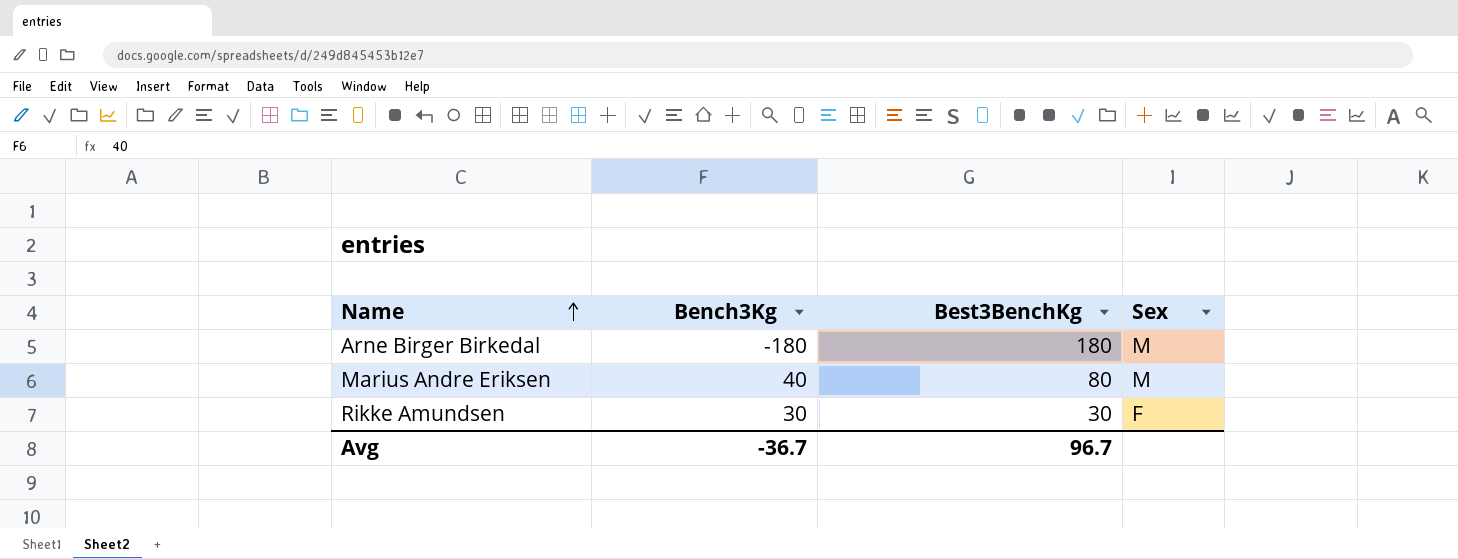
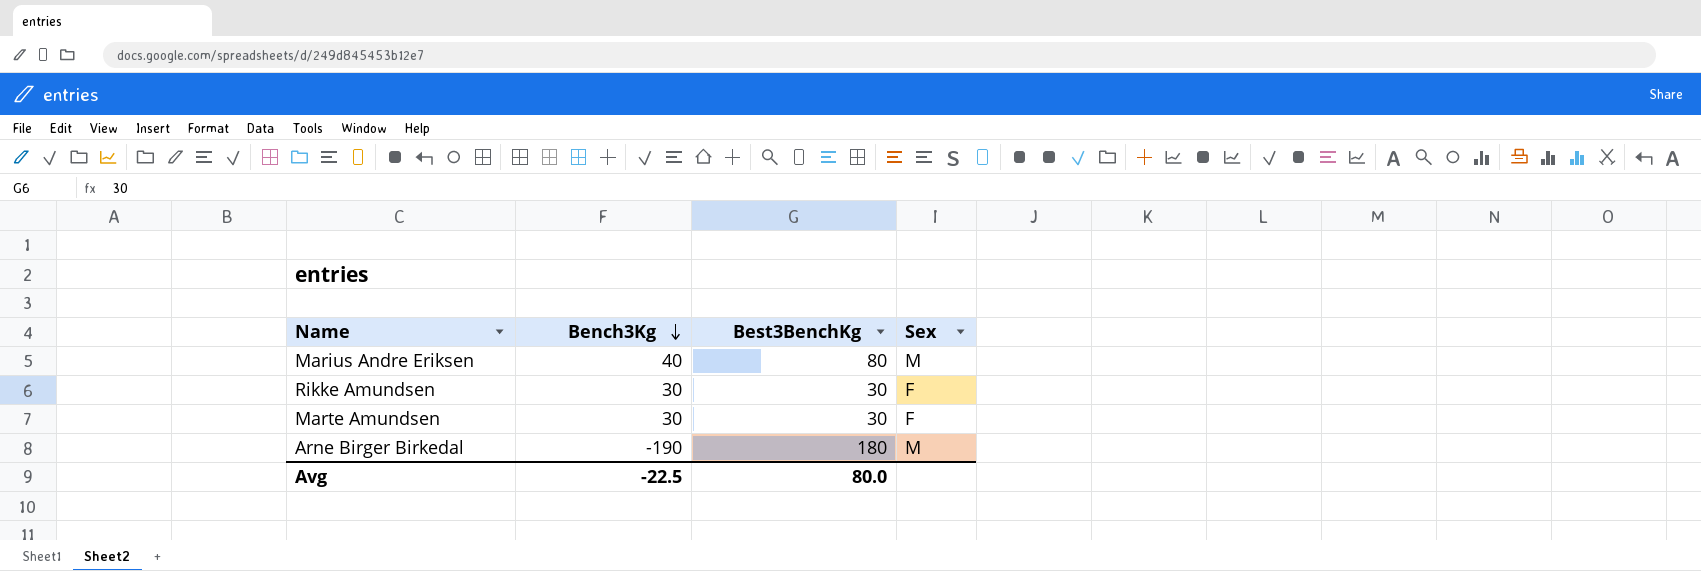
row order: Name ascending -> Bench3Kg descending
row Marte Amundsen: none -> 30 | 30 | F
Arne Birger Birkedal | Bench3Kg: -180 -> -190
Avg | Bench3Kg: -36.7 -> -22.5
Avg | Best3BenchKg: 96.7 -> 80.0

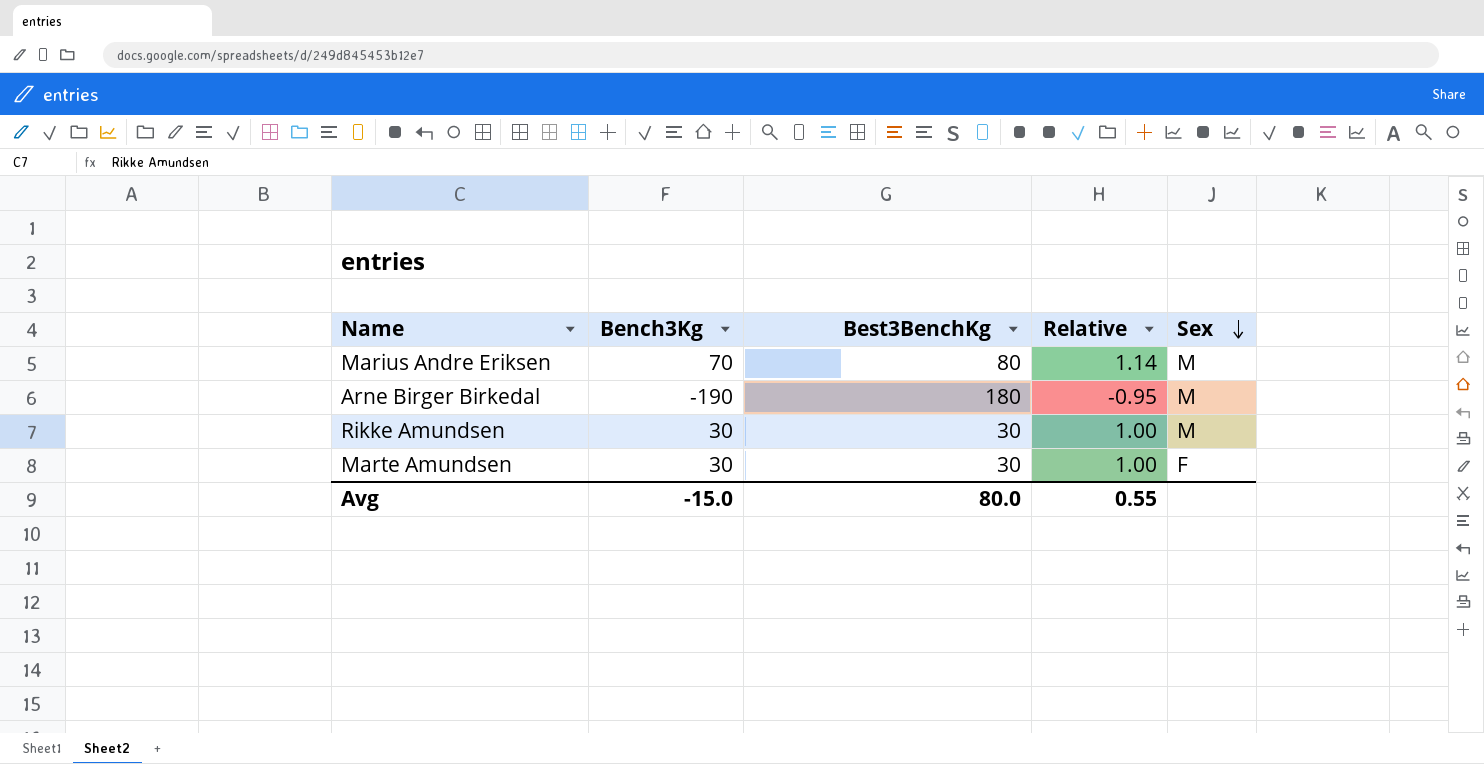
row order: Bench3Kg descending -> Sex descending
column Relative | formula: none -> [Best3BenchKg] / [Bench3Kg]
Marius Andre Eriksen | Bench3Kg: 40 -> 70
Rikke Amundsen | Sex: F -> M
Avg | Bench3Kg: -22.5 -> -15.0

